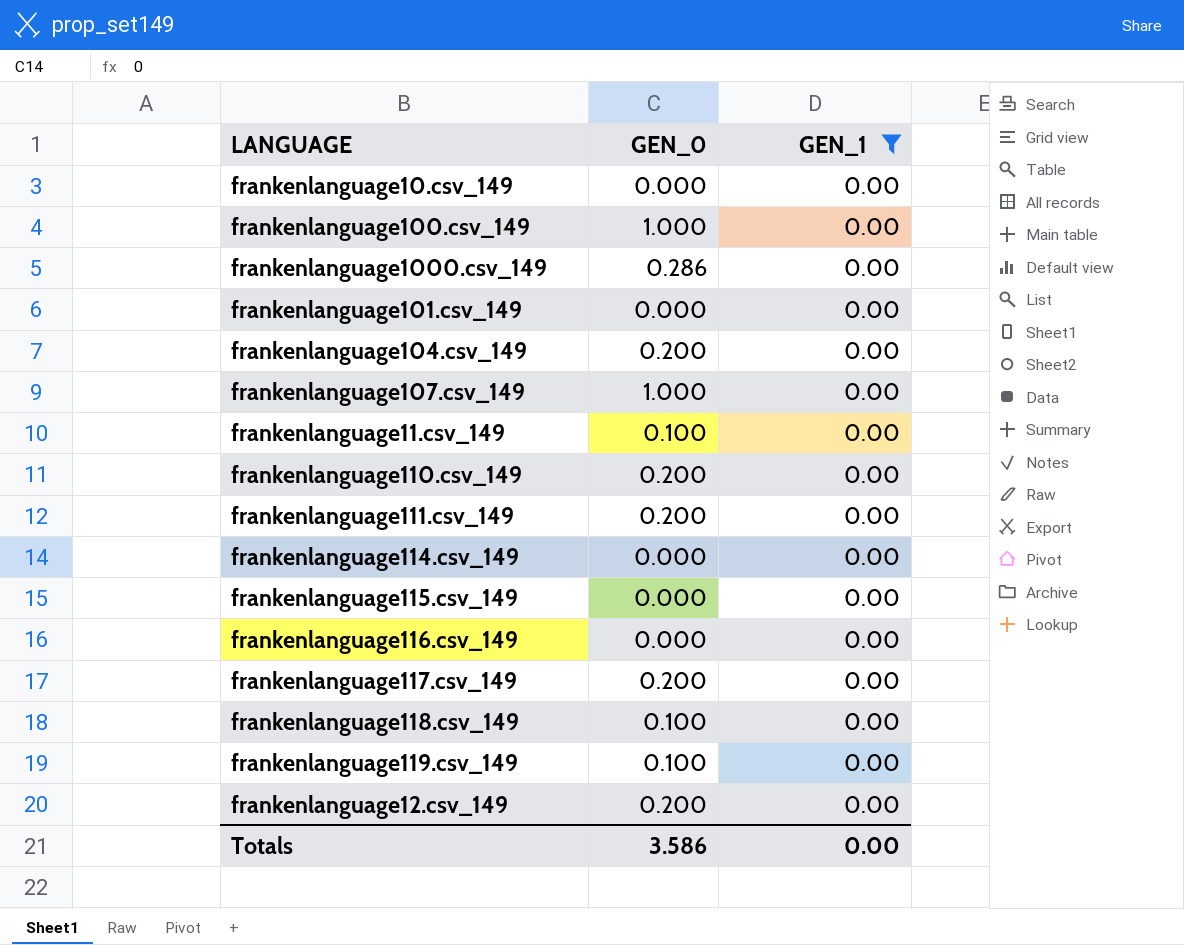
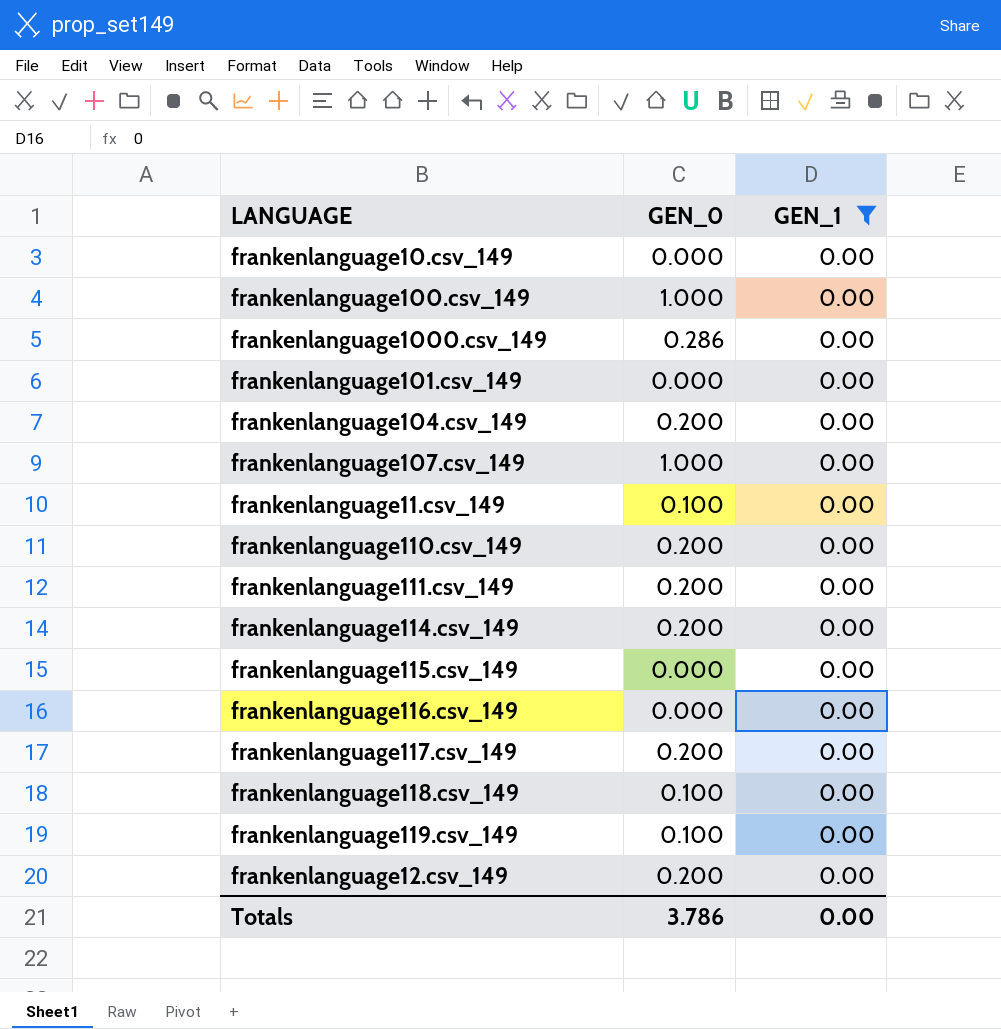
frankenlanguage114.csv_149 | GEN_0: 0.000 -> 0.200
Totals | GEN_0: 3.586 -> 3.786

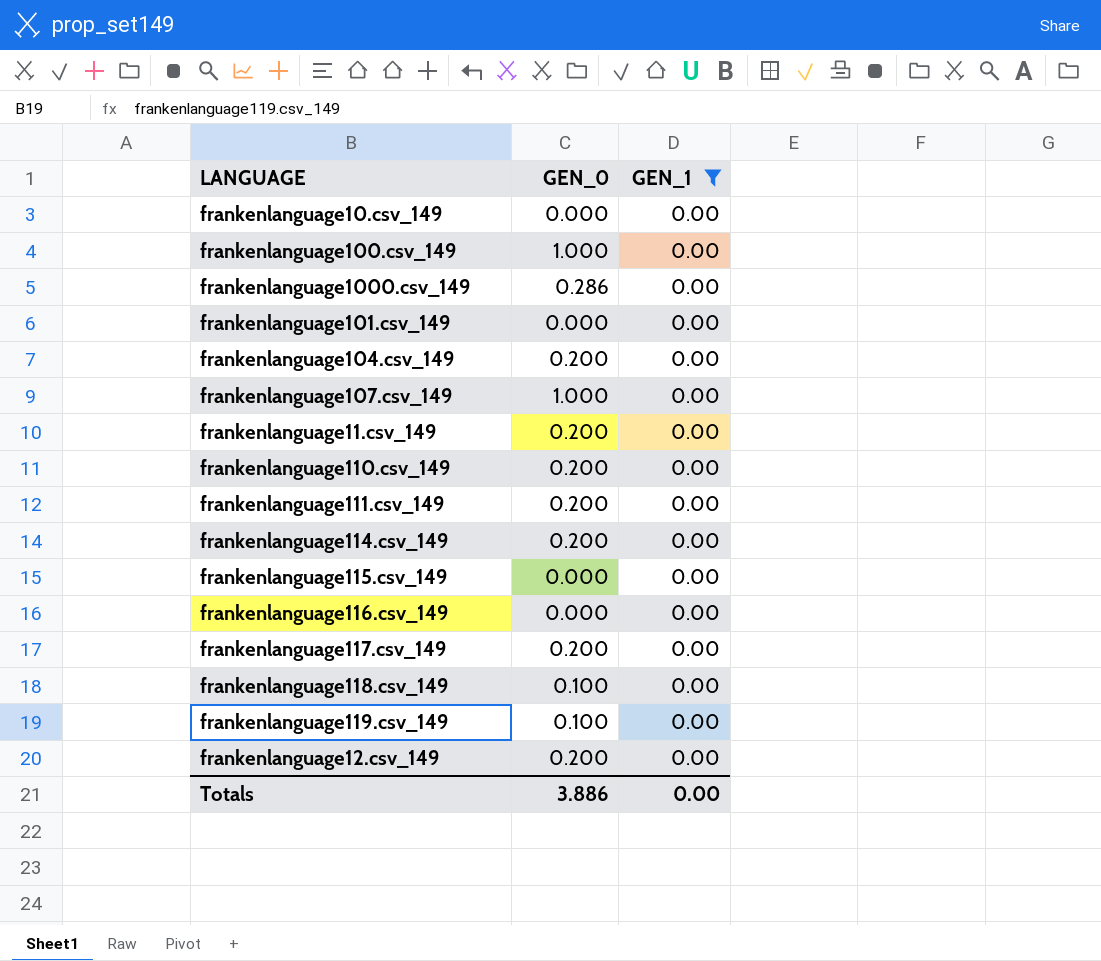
frankenlanguage11.csv_149 | GEN_0: 0.100 -> 0.200
Totals | GEN_0: 3.786 -> 3.886

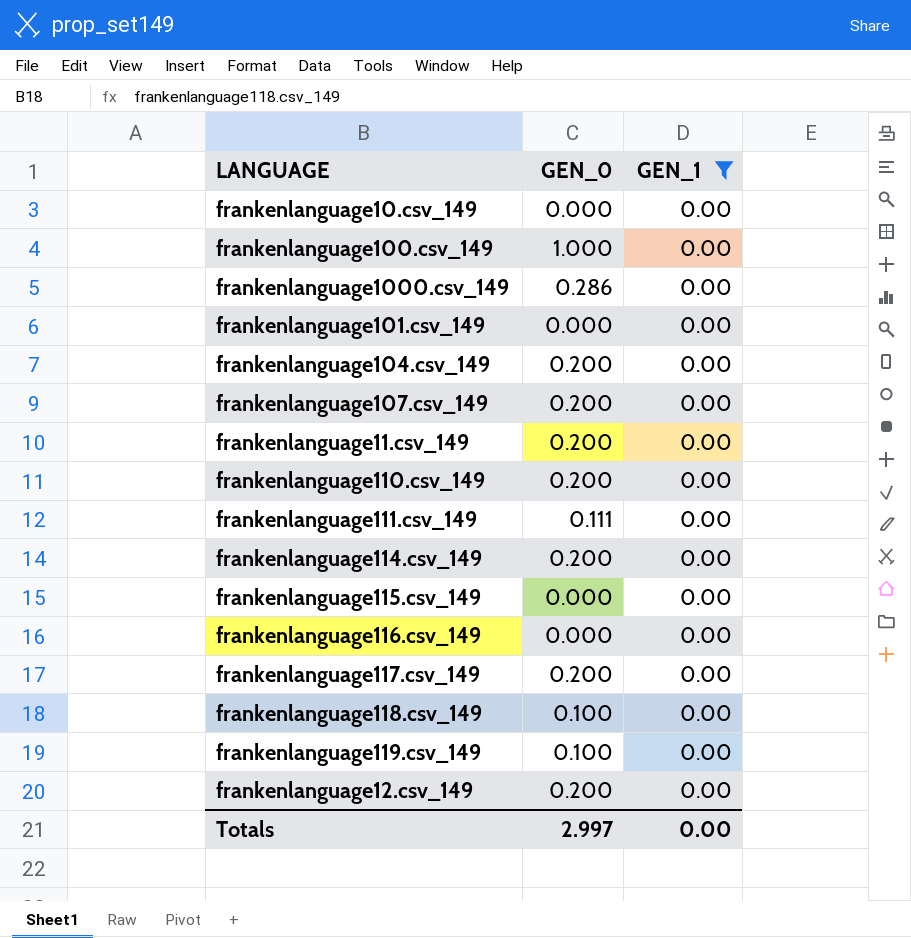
frankenlanguage107.csv_149 | GEN_0: 1.000 -> 0.200
frankenlanguage111.csv_149 | GEN_0: 0.200 -> 0.111
Totals | GEN_0: 3.886 -> 2.997

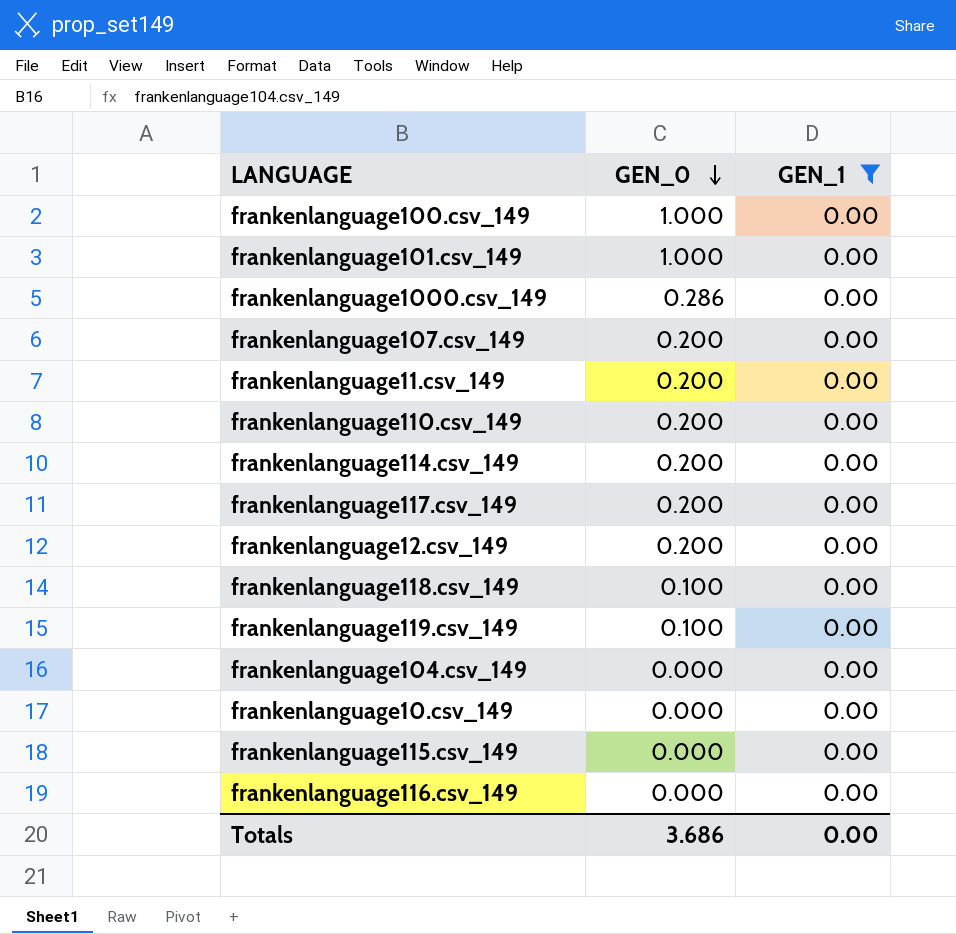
row order: none -> GEN_0 descending
row frankenlanguage111.csv_149: 0.111 | 0.00 -> none
frankenlanguage101.csv_149 | GEN_0: 0.000 -> 1.000
frankenlanguage104.csv_149 | GEN_0: 0.200 -> 0.000
Totals | GEN_0: 2.997 -> 3.686

